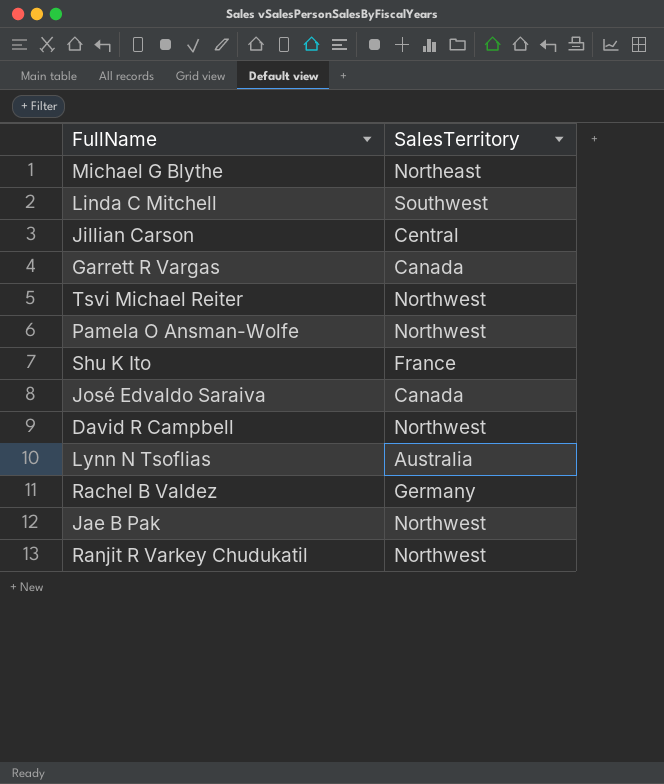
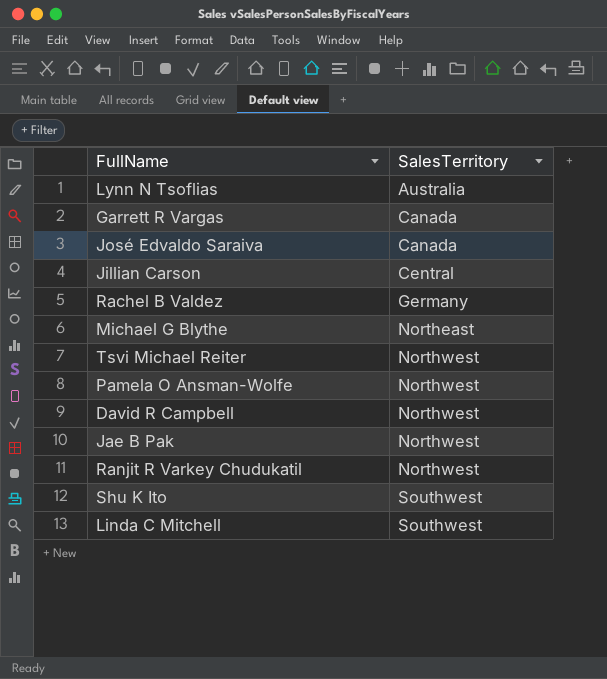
row order: none -> SalesTerritory ascending
Shu K Ito | SalesTerritory: France -> Southwest

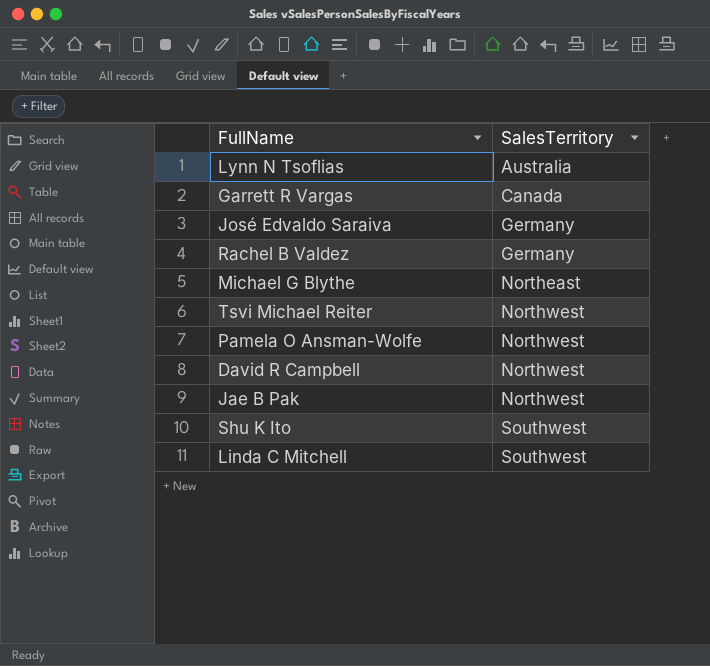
row Jillian Carson: Central -> none
row Ranjit R Varkey Chudukatil: Northwest -> none
José Edvaldo Saraiva | SalesTerritory: Canada -> Germany

